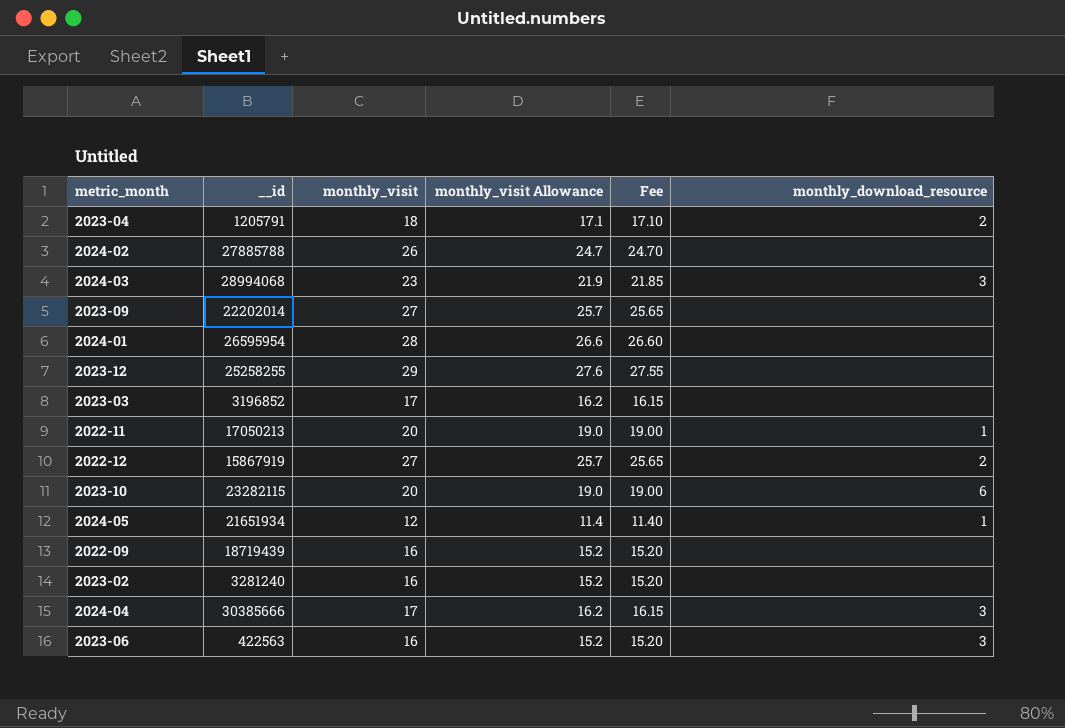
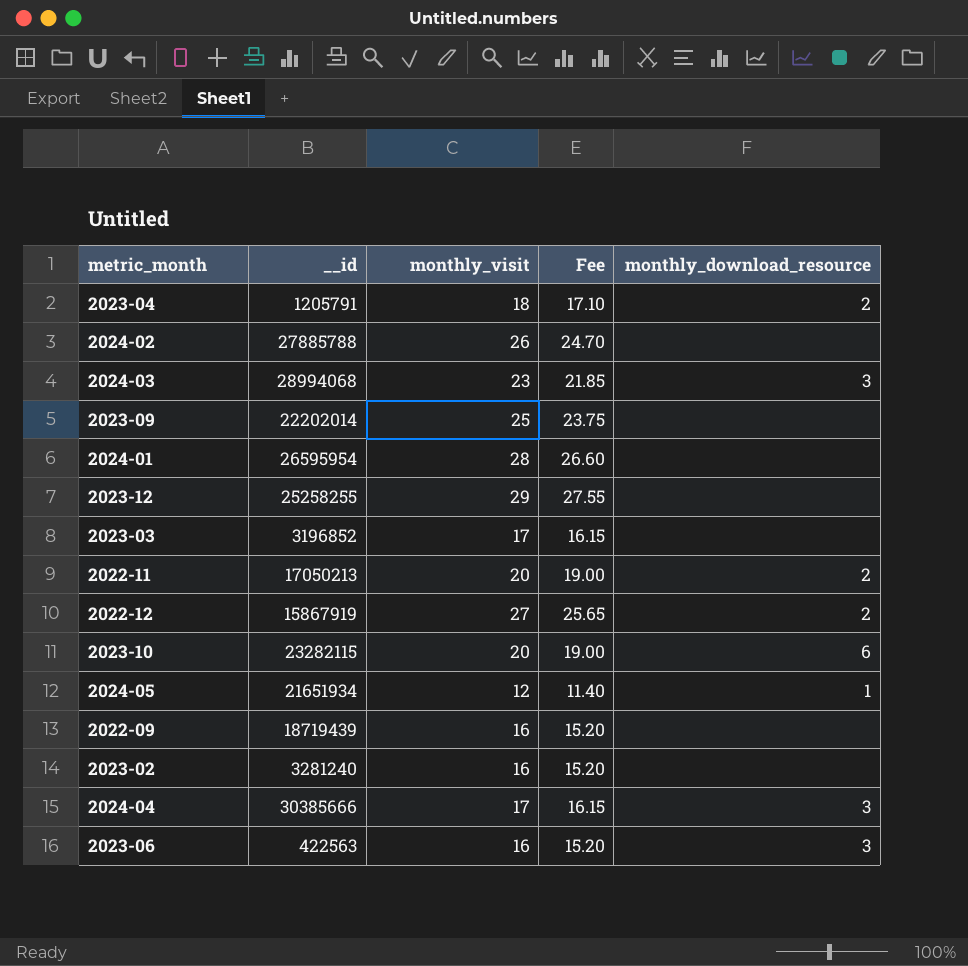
column monthly_visit Allowance | formula: [monthly_visit] * 0.95 -> none
2023-09 | monthly_visit: 27 -> 25
2023-09 | Fee: 25.65 -> 23.75
2022-11 | monthly_download_resource: 1 -> 2

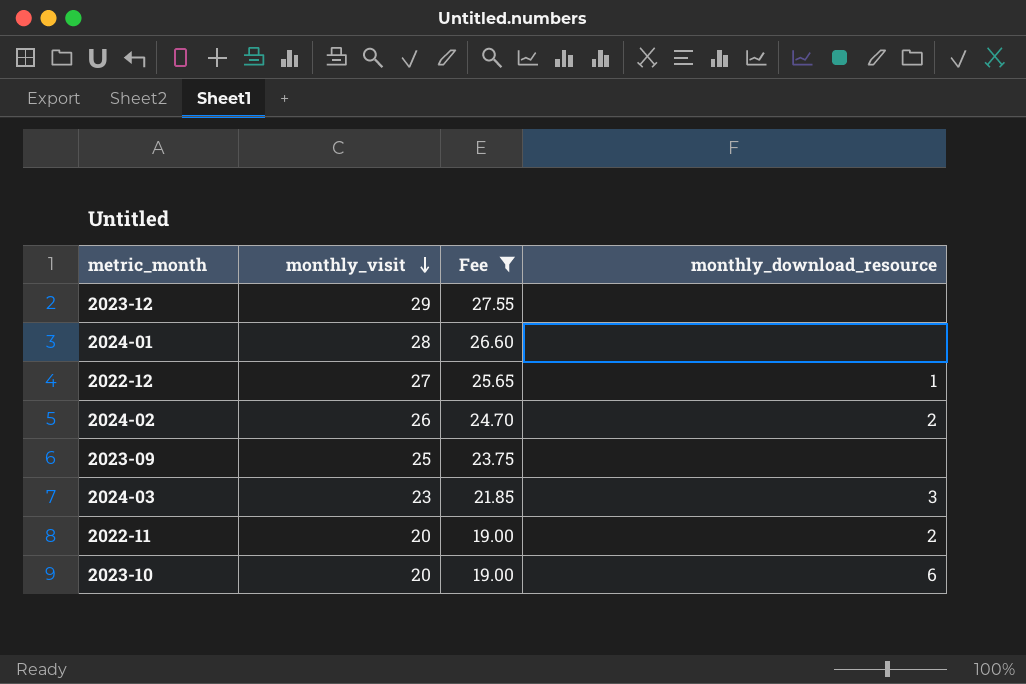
filter: none -> Fee >= 19.00
row order: none -> monthly_visit descending
column __id | position: 2 -> none
2022-12 | monthly_download_resource: 2 -> 1
2024-02 | monthly_download_resource: none -> 2

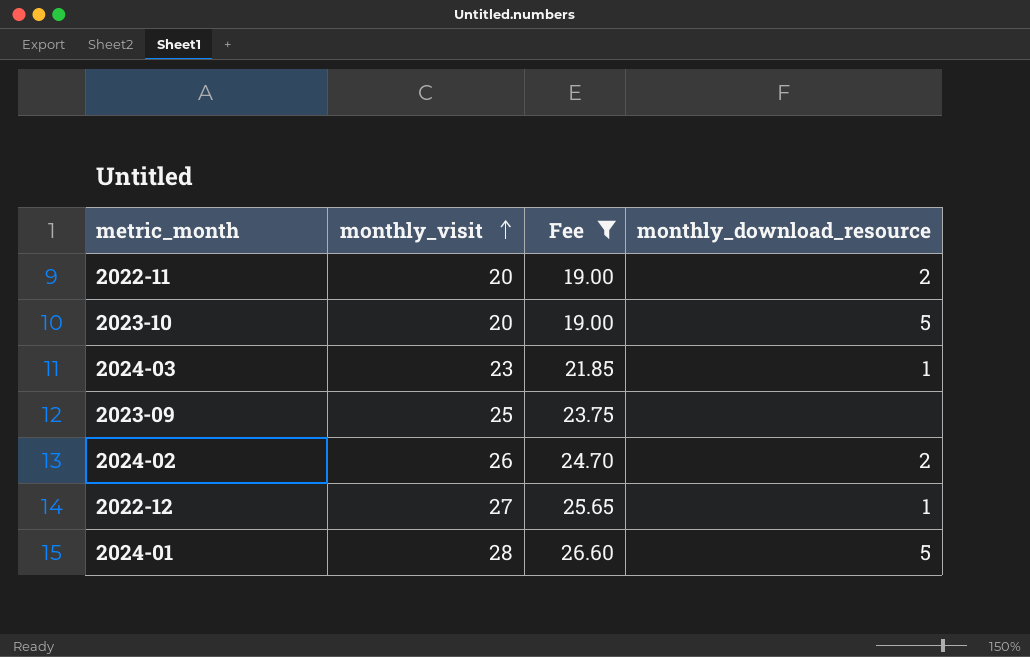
row order: monthly_visit descending -> monthly_visit ascending
row 2023-12: 29 | 27.55 | none -> none
2023-10 | monthly_download_resource: 6 -> 5
2024-03 | monthly_download_resource: 3 -> 1
2024-01 | monthly_download_resource: none -> 5

